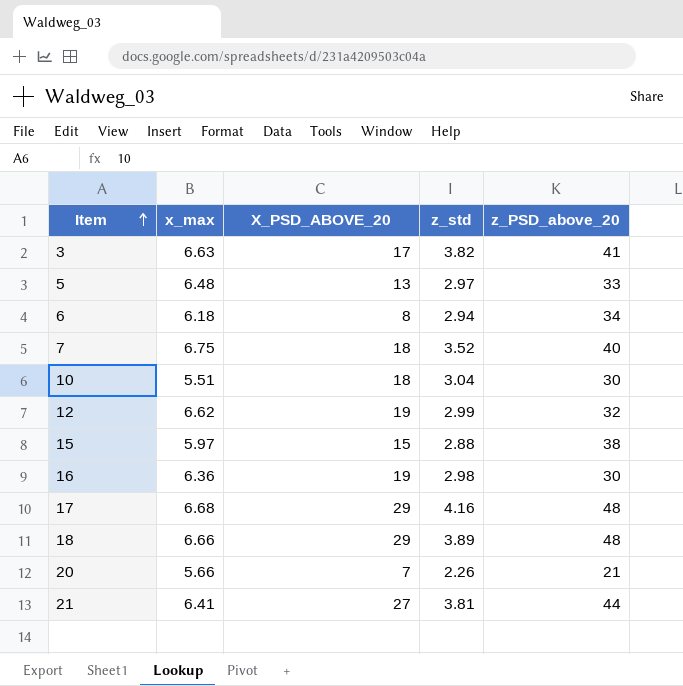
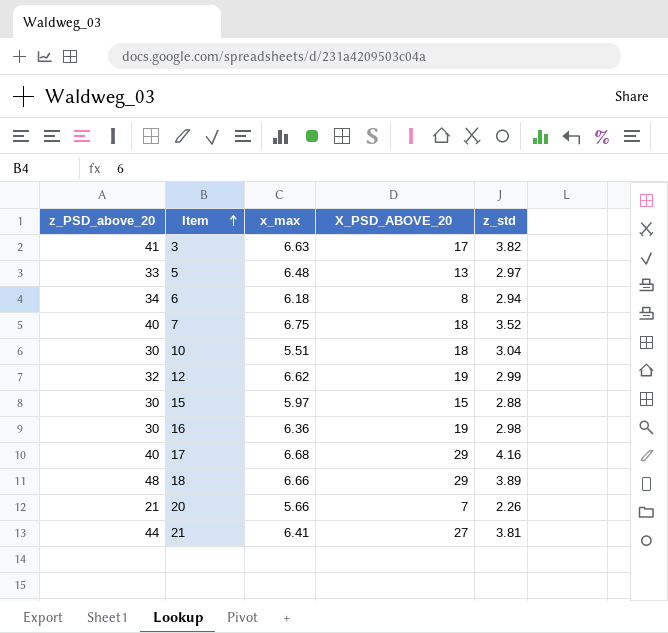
column z_PSD_above_20 | position: 5 -> 1
15 | z_PSD_above_20: 38 -> 30
17 | z_PSD_above_20: 48 -> 40

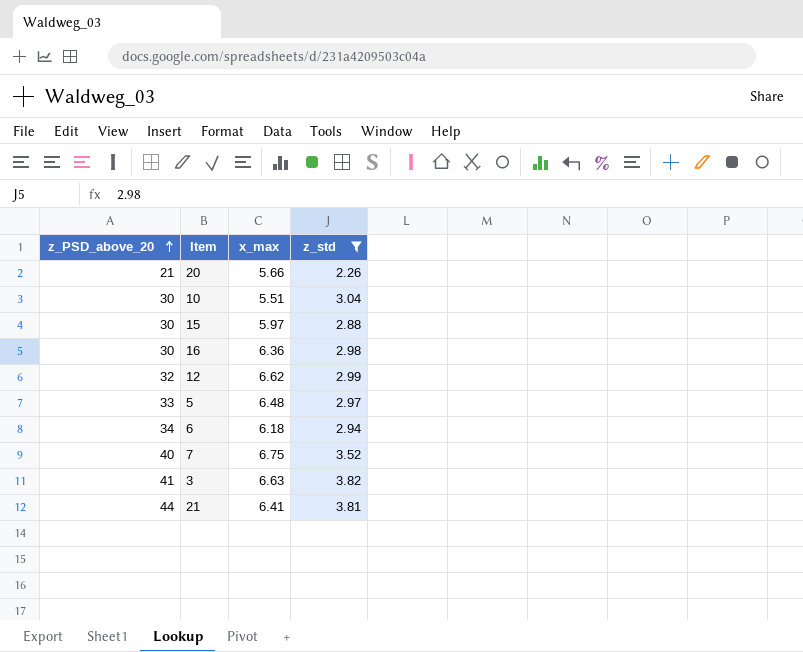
filter: none -> z_std <= 3.82
row order: Item ascending -> z_PSD_above_20 ascending
column X_PSD_ABOVE_20 | position: 4 -> none

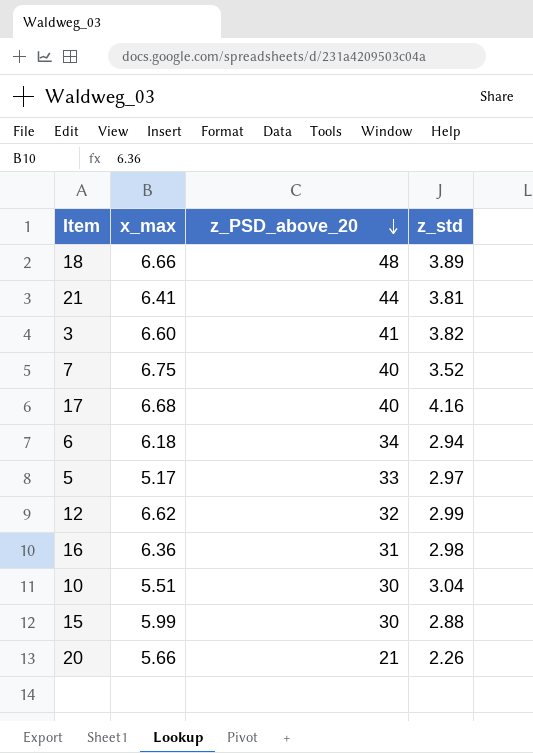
filter: z_std <= 3.82 -> none
row order: z_PSD_above_20 ascending -> z_PSD_above_20 descending
column z_PSD_above_20 | position: 1 -> 3
3 | x_max: 6.63 -> 6.60
5 | x_max: 6.48 -> 5.17
16 | z_PSD_above_20: 30 -> 31
15 | x_max: 5.97 -> 5.99

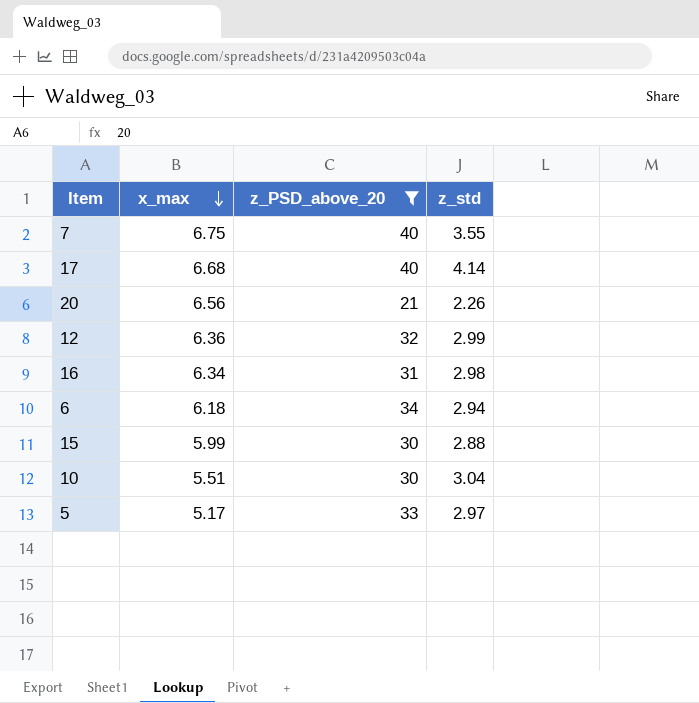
filter: none -> z_PSD_above_20 <= 40
row order: z_PSD_above_20 descending -> x_max descending
7 | z_std: 3.52 -> 3.55
17 | z_std: 4.16 -> 4.14
20 | x_max: 5.66 -> 6.56
12 | x_max: 6.62 -> 6.36
16 | x_max: 6.36 -> 6.34

